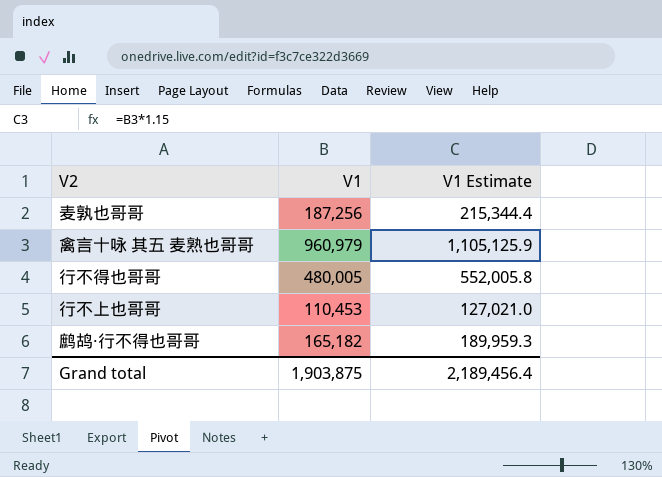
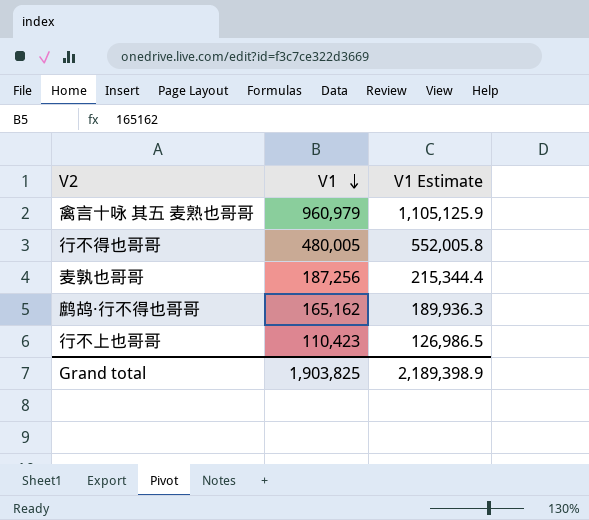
row order: none -> V1 descending
鹧鸪·行不得也哥哥 | V1: 165,182 -> 165,162
鹧鸪·行不得也哥哥 | V1 Estimate: 189,959.3 -> 189,936.3
行不上也哥哥 | V1: 110,453 -> 110,423
行不上也哥哥 | V1 Estimate: 127,021.0 -> 126,986.5
Grand total | V1: 1,903,875 -> 1,903,825
Grand total | V1 Estimate: 2,189,456.4 -> 2,189,398.9

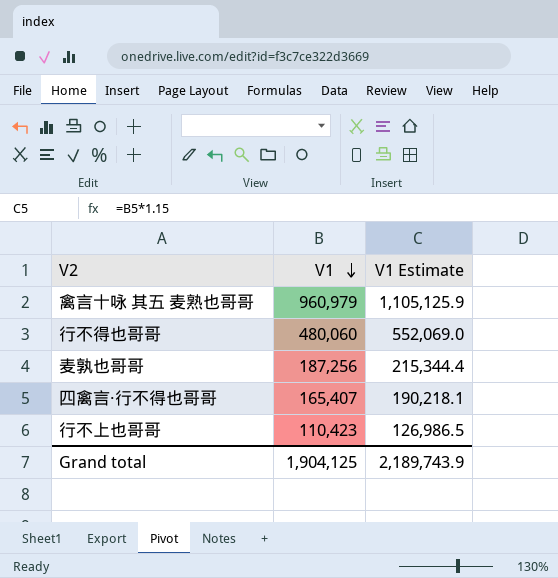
row 鹧鸪·行不得也哥哥: 165,162 | 189,936.3 -> none
行不得也哥哥 | V1: 480,005 -> 480,060
行不得也哥哥 | V1 Estimate: 552,005.8 -> 552,069.0
row 四禽言·行不得也哥哥: none -> 165,407 | 190,218.1
Grand total | V1: 1,903,825 -> 1,904,125
Grand total | V1 Estimate: 2,189,398.9 -> 2,189,743.9

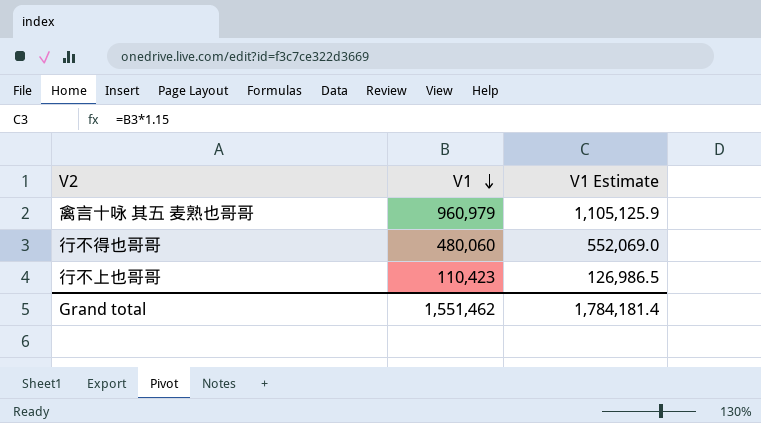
row 麦孰也哥哥: 187,256 | 215,344.4 -> none
row 四禽言·行不得也哥哥: 165,407 | 190,218.1 -> none
Grand total | V1: 1,904,125 -> 1,551,462
Grand total | V1 Estimate: 2,189,743.9 -> 1,784,181.4

